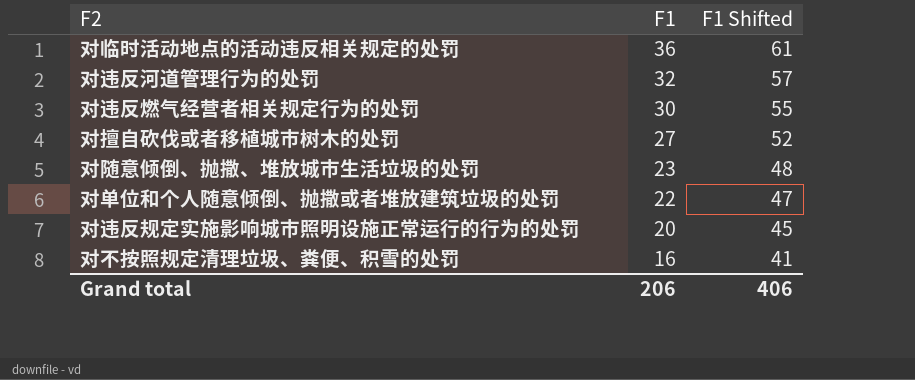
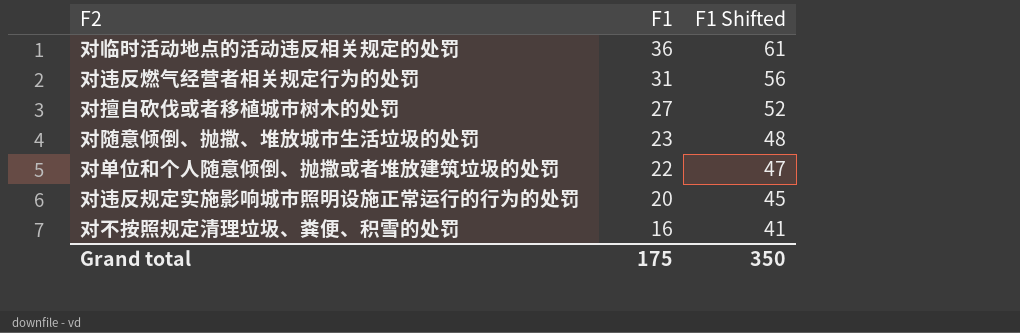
row 对违反河道管理行为的处罚: 32 | 57 -> none
对违反燃气经营者相关规定行为的处罚 | F1: 30 -> 31
对违反燃气经营者相关规定行为的处罚 | F1 Shifted: 55 -> 56
Grand total | F1: 206 -> 175
Grand total | F1 Shifted: 406 -> 350

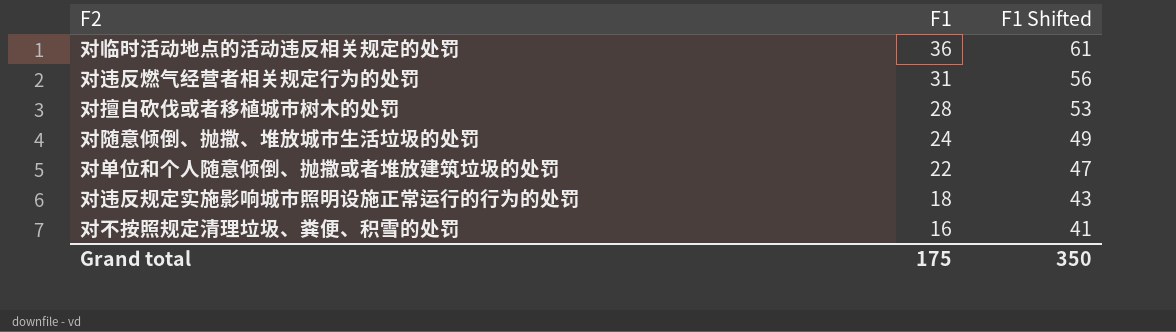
对擅自砍伐或者移植城市树木的处罚 | F1: 27 -> 28
对擅自砍伐或者移植城市树木的处罚 | F1 Shifted: 52 -> 53
对随意倾倒、抛撒、堆放城市生活垃圾的处罚 | F1: 23 -> 24
对随意倾倒、抛撒、堆放城市生活垃圾的处罚 | F1 Shifted: 48 -> 49
对违反规定实施影响城市照明设施正常运行的行为的处罚 | F1: 20 -> 18
对违反规定实施影响城市照明设施正常运行的行为的处罚 | F1 Shifted: 45 -> 43

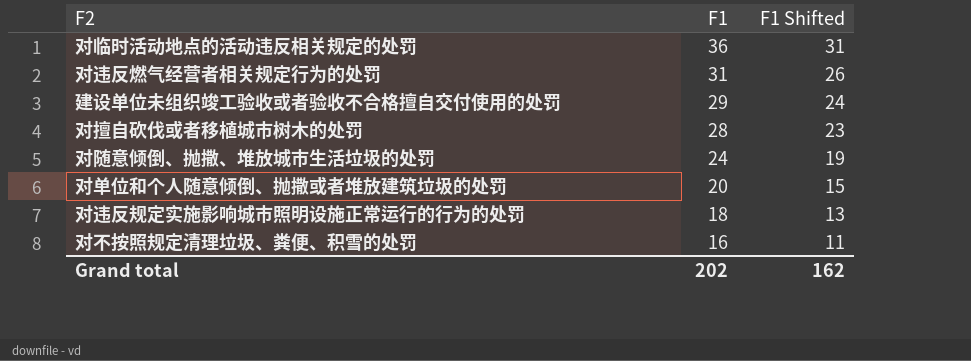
column F1 Shifted | formula: [F1] + 25 -> [F1] - 5
row 建设单位未组织竣工验收或者验收不合格擅自交付使用的处罚: none -> 29 | 24
对单位和个人随意倾倒、抛撒或者堆放建筑垃圾的处罚 | F1: 22 -> 20
Grand total | F1: 175 -> 202
Grand total | F1 Shifted: 350 -> 162

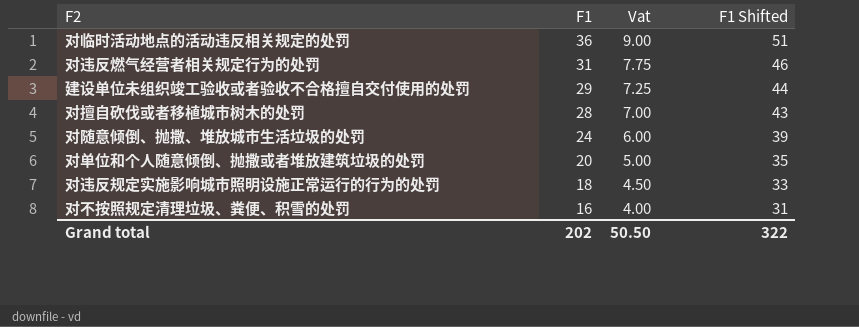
column Vat | formula: none -> [F1] * 0.25
column F1 Shifted | formula: [F1] - 5 -> [F1] + 15
Grand total | F1 Shifted: 162 -> 322

